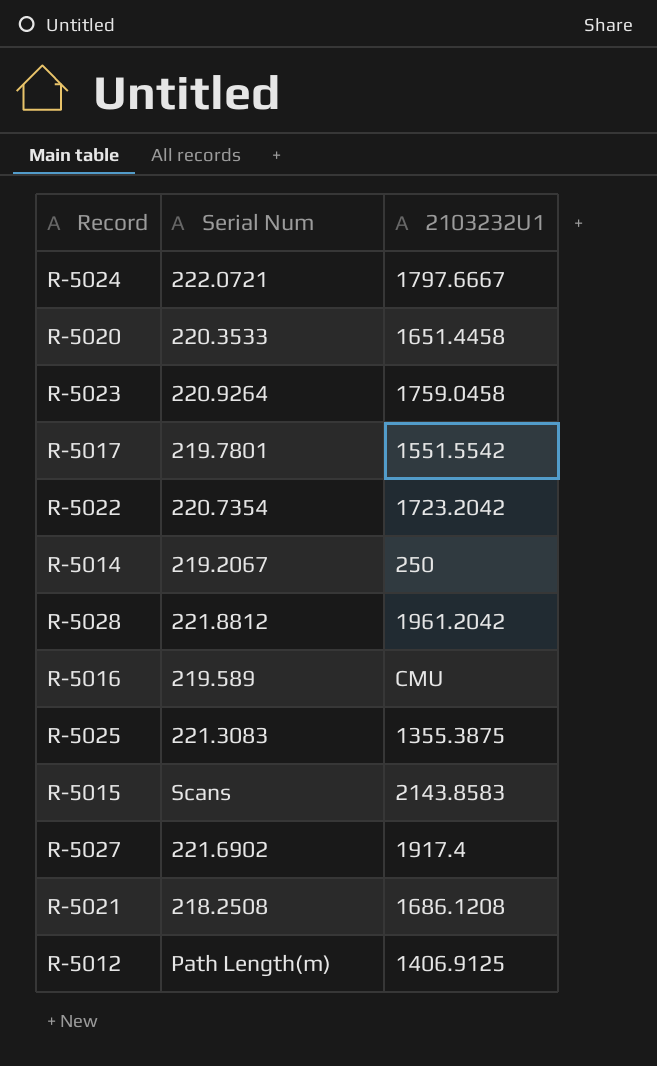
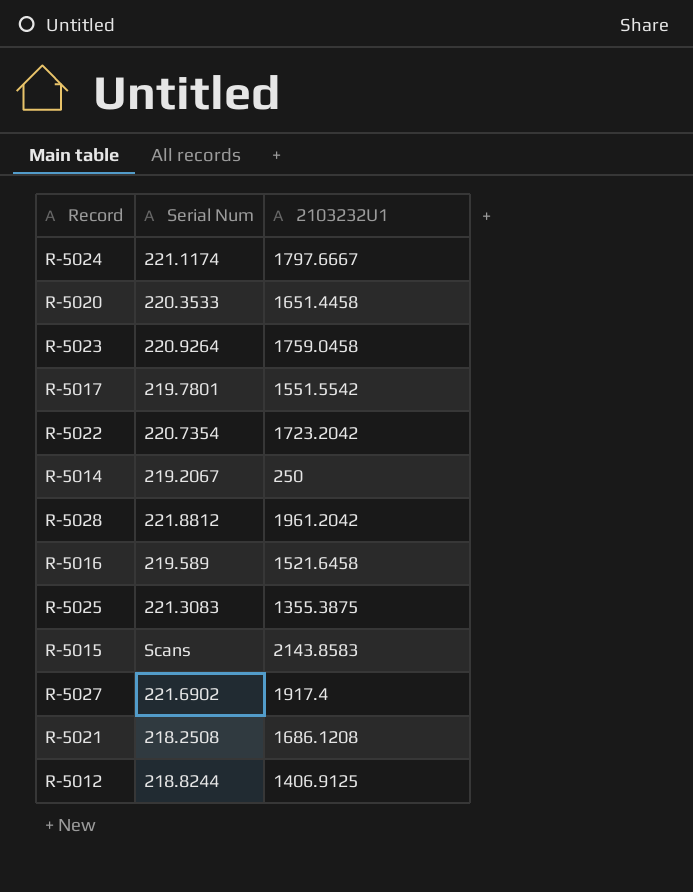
R-5024 | Serial Num: 222.0721 -> 221.1174
R-5016 | 2103232U1: CMU -> 1521.6458
R-5012 | Serial Num: Path Length(m) -> 218.8244

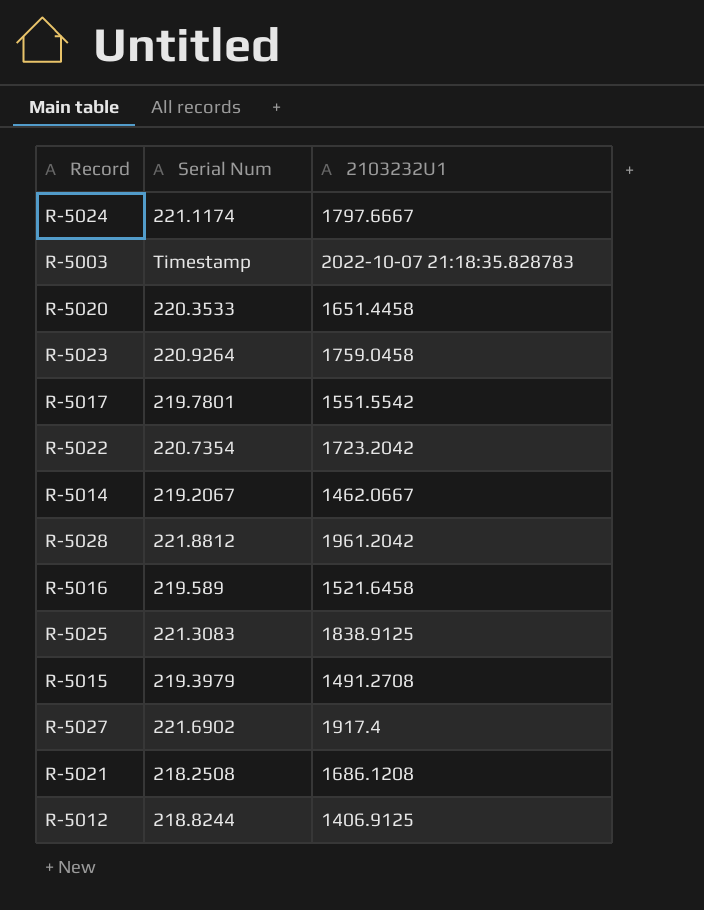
row R-5003: none -> Timestamp | 2022-10-07 21:18:35.828783
R-5014 | 2103232U1: 250 -> 1462.0667
R-5025 | 2103232U1: 1355.3875 -> 1838.9125
R-5015 | Serial Num: Scans -> 219.3979
R-5015 | 2103232U1: 2143.8583 -> 1491.2708

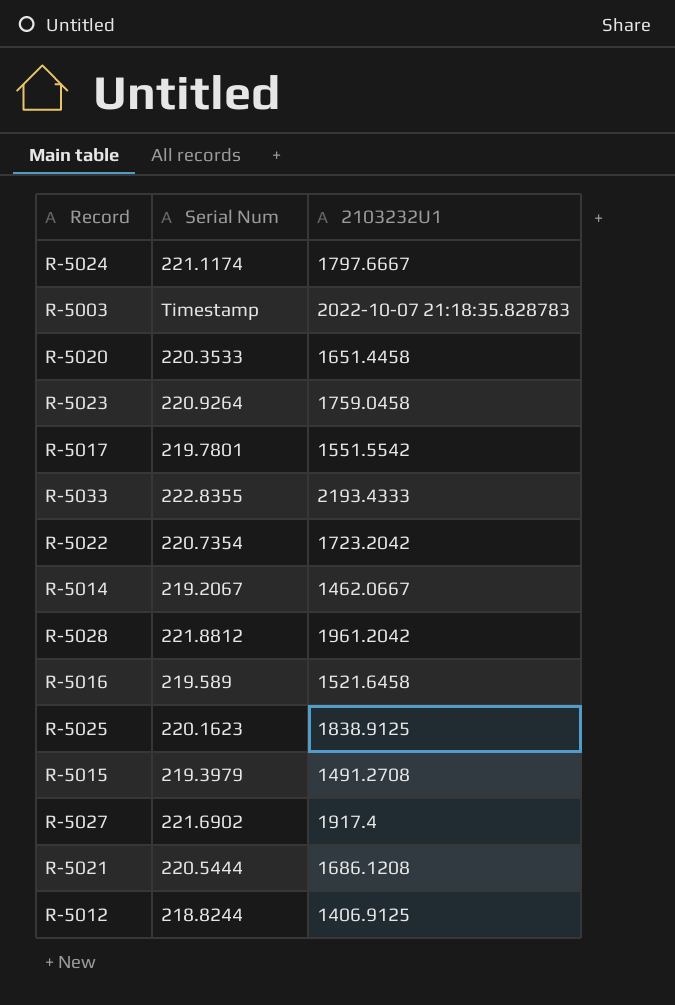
row R-5033: none -> 222.8355 | 2193.4333
R-5025 | Serial Num: 221.3083 -> 220.1623
R-5021 | Serial Num: 218.2508 -> 220.5444

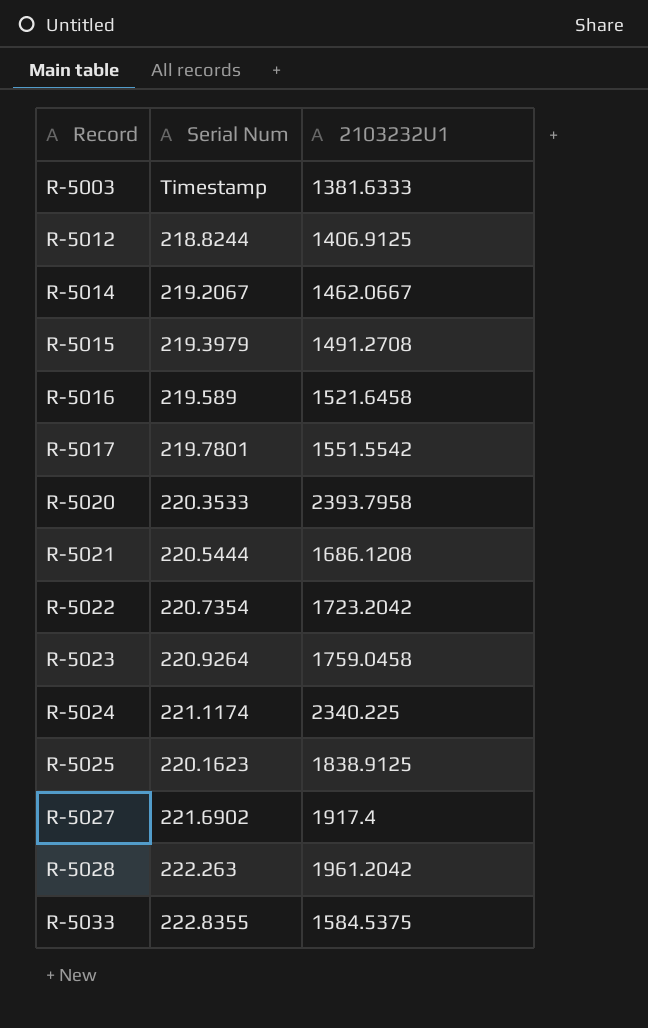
row order: none -> Record ascending
R-5003 | 2103232U1: 2022-10-07 21:18:35.828783 -> 1381.6333
R-5020 | 2103232U1: 1651.4458 -> 2393.7958
R-5024 | 2103232U1: 1797.6667 -> 2340.225
R-5028 | Serial Num: 221.8812 -> 222.263
R-5033 | 2103232U1: 2193.4333 -> 1584.5375

